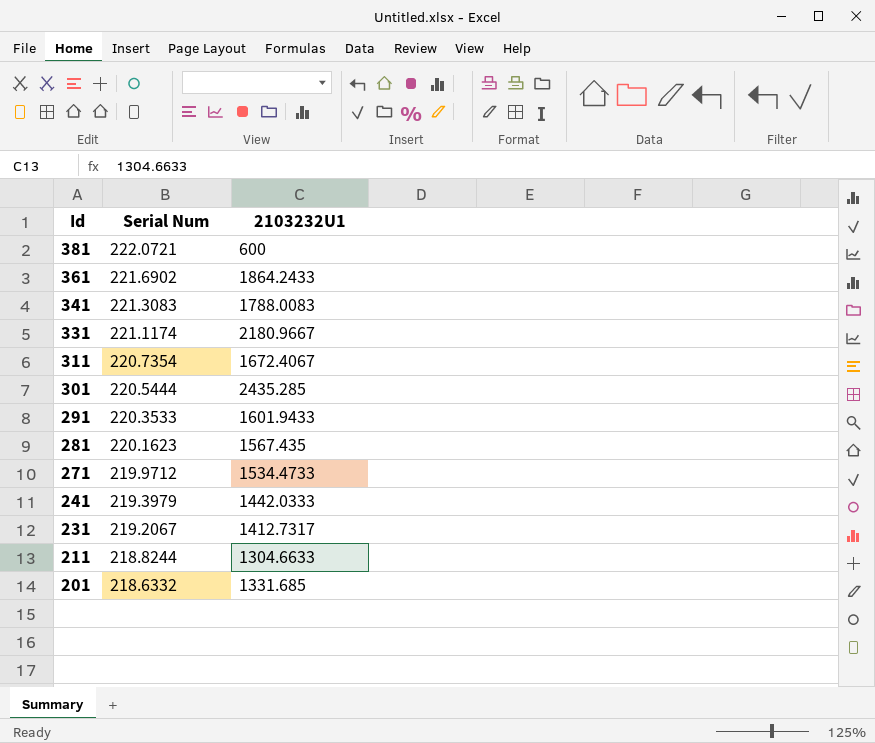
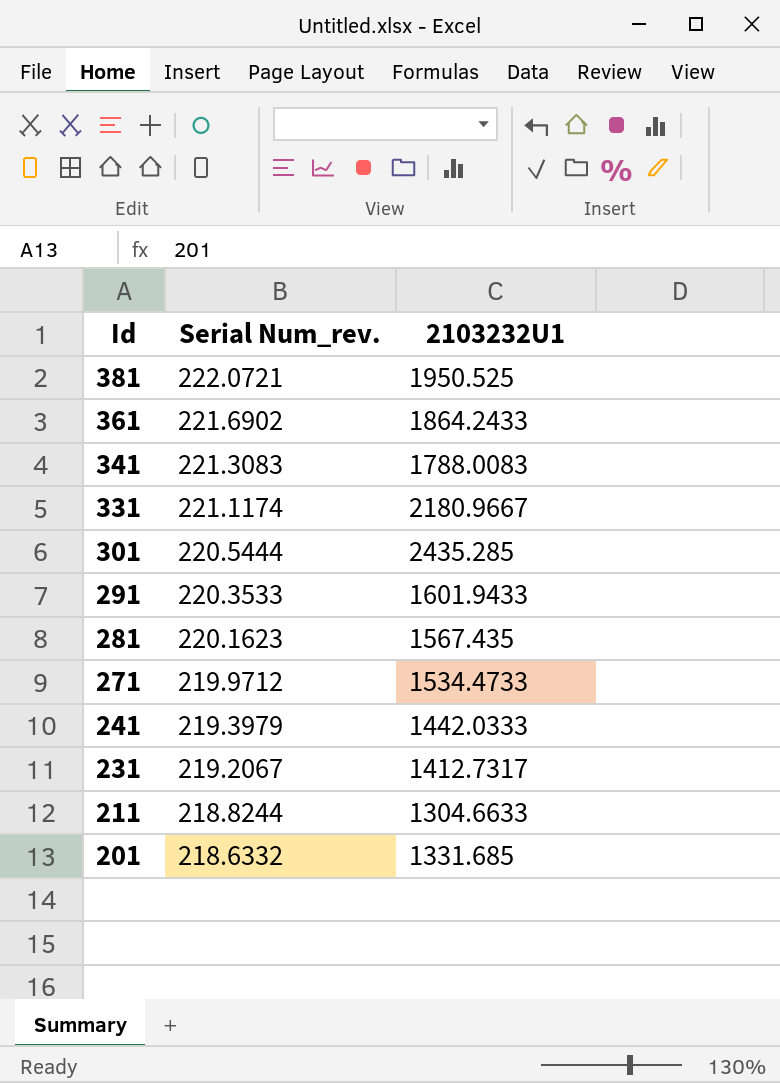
column name: Serial Num -> Serial Num_rev.
row 311: 220.7354 | 1672.4067 -> none
381 | 2103232U1: 600 -> 1950.525

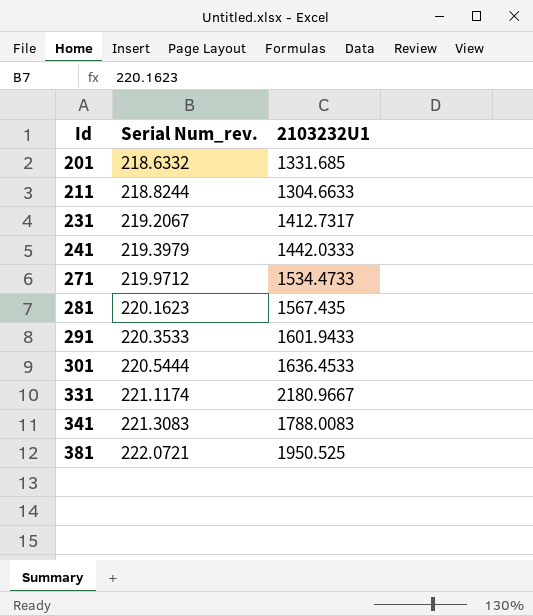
row order: Id descending -> Id ascending
row 361: 221.6902 | 1864.2433 -> none
301 | 2103232U1: 2435.285 -> 1636.4533

